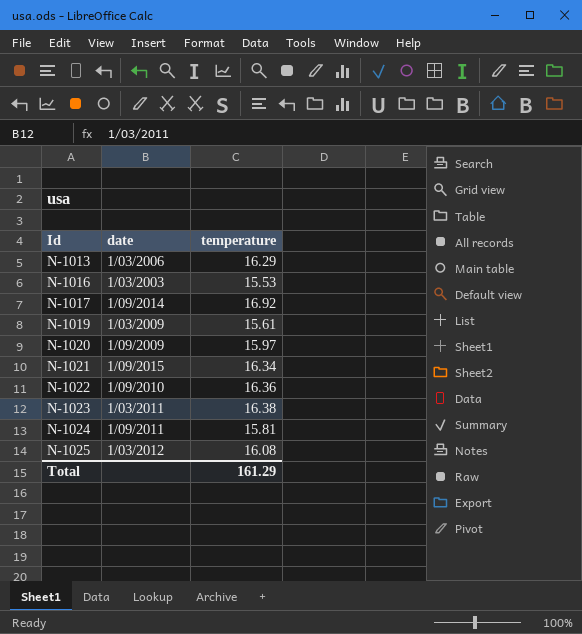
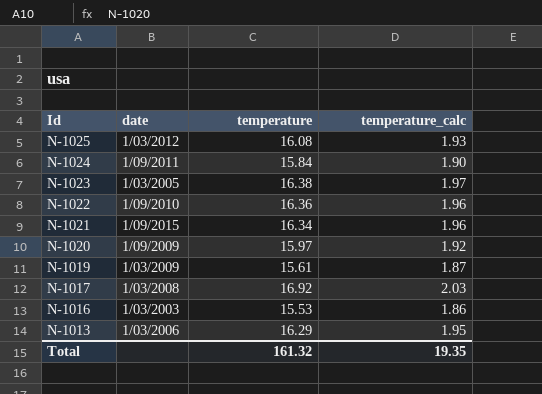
row order: Id ascending -> Id descending
column temperature_calc | formula: none -> [temperature] * 0.12
N-1024 | temperature: 15.81 -> 15.84
N-1023 | date: 1/03/2011 -> 1/03/2005
N-1017 | date: 1/09/2014 -> 1/03/2008
Total | temperature: 161.29 -> 161.32

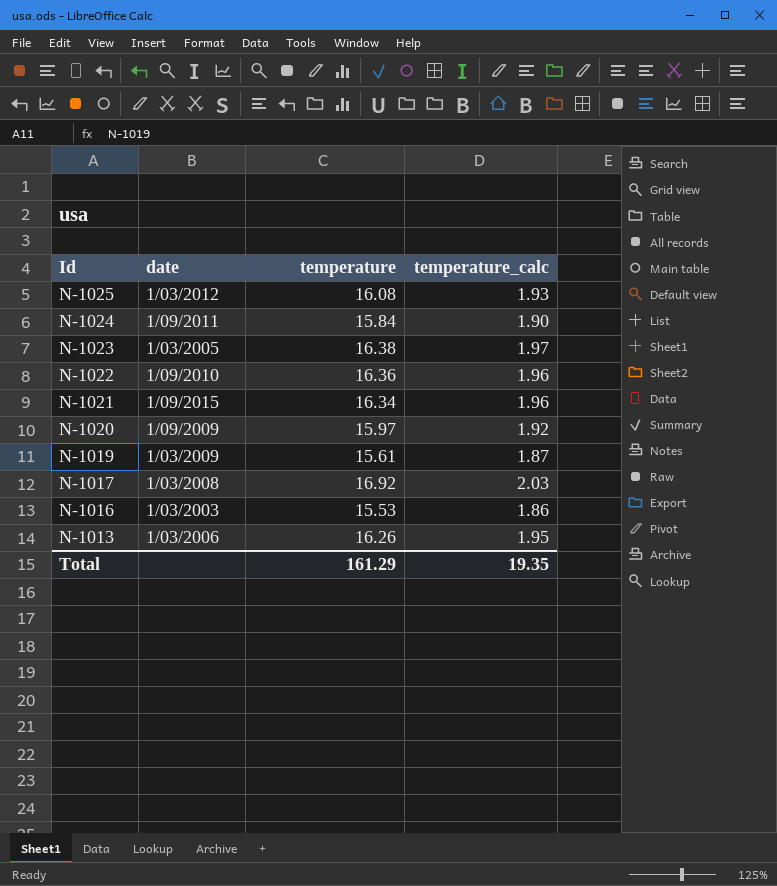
N-1013 | temperature: 16.29 -> 16.26
Total | temperature: 161.32 -> 161.29

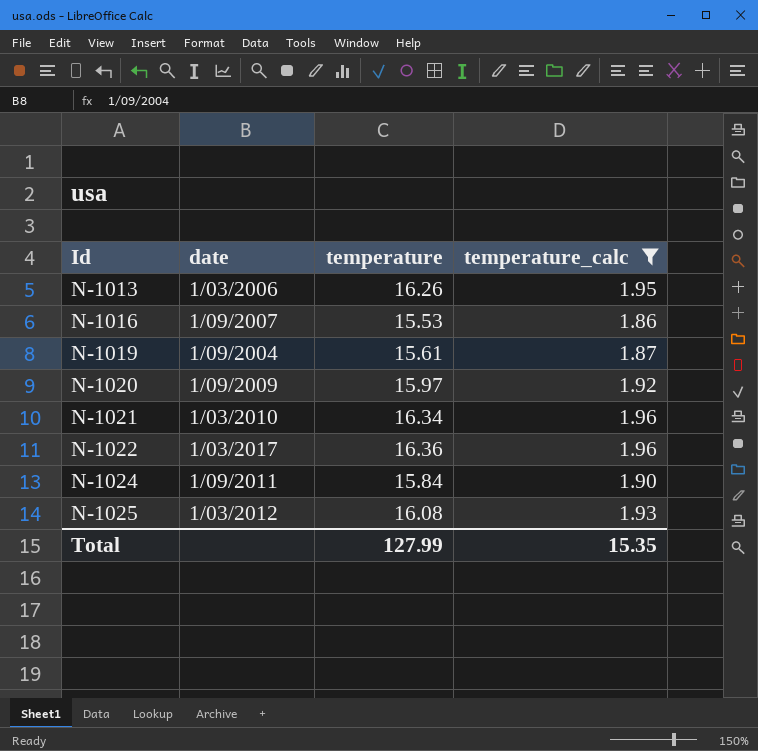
filter: none -> temperature_calc <= 1.96
row order: Id descending -> Id ascending
N-1016 | date: 1/03/2003 -> 1/09/2007
N-1019 | date: 1/03/2009 -> 1/09/2004
N-1021 | date: 1/09/2015 -> 1/03/2010
N-1022 | date: 1/09/2010 -> 1/03/2017
Total | temperature: 161.29 -> 127.99
Total | temperature_calc: 19.35 -> 15.35

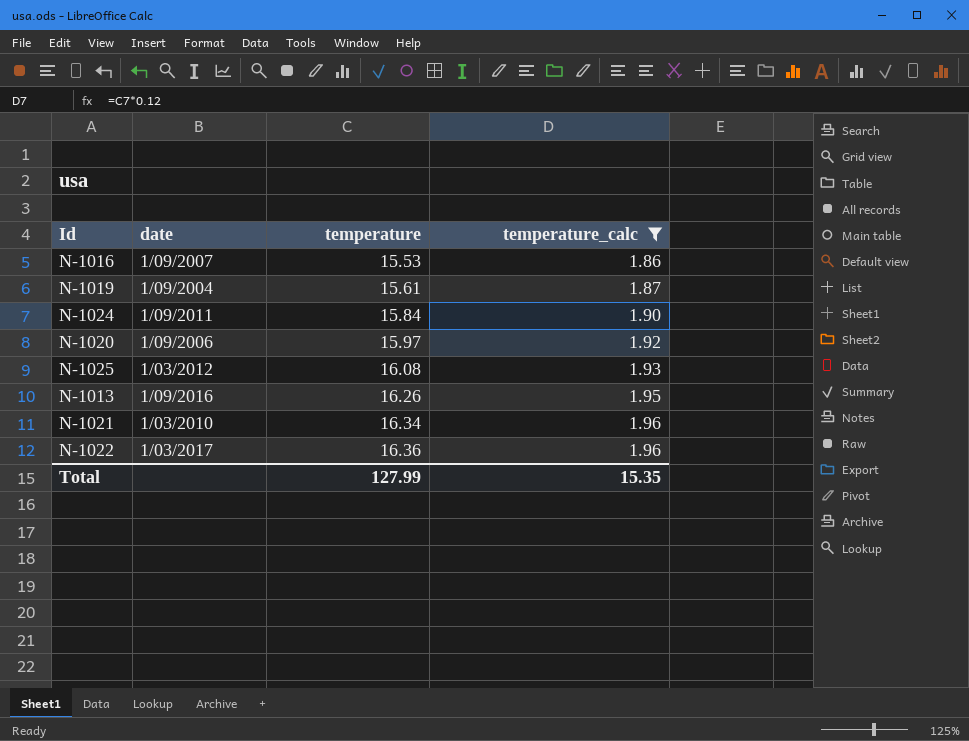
row order: Id ascending -> temperature ascending
N-1020 | date: 1/09/2009 -> 1/09/2006
N-1013 | date: 1/03/2006 -> 1/09/2016

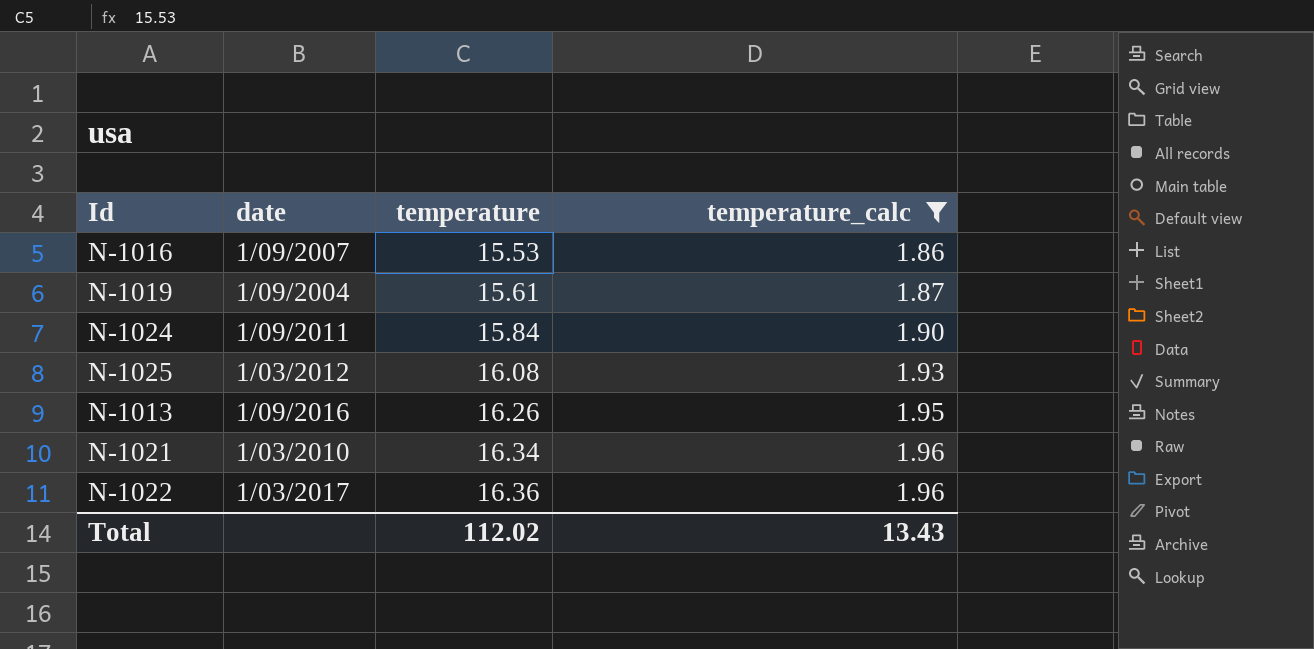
row N-1020: 1/09/2006 | 15.97 | 1.92 -> none
Total | temperature: 127.99 -> 112.02
Total | temperature_calc: 15.35 -> 13.43

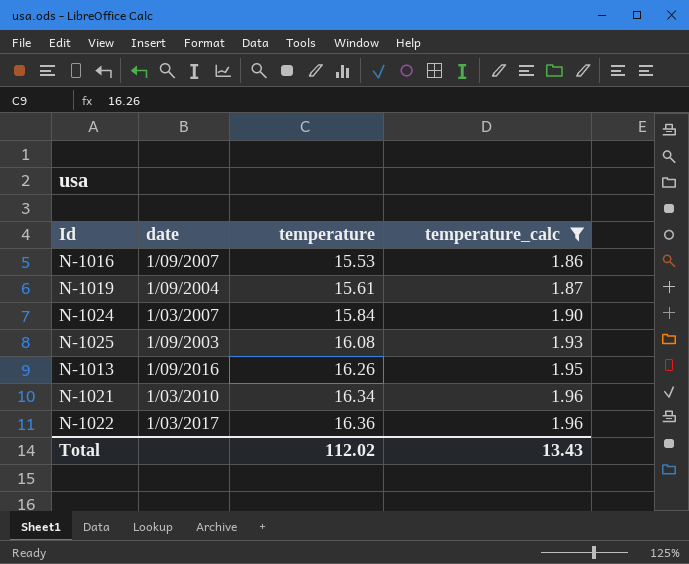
N-1024 | date: 1/09/2011 -> 1/03/2007
N-1025 | date: 1/03/2012 -> 1/09/2003

